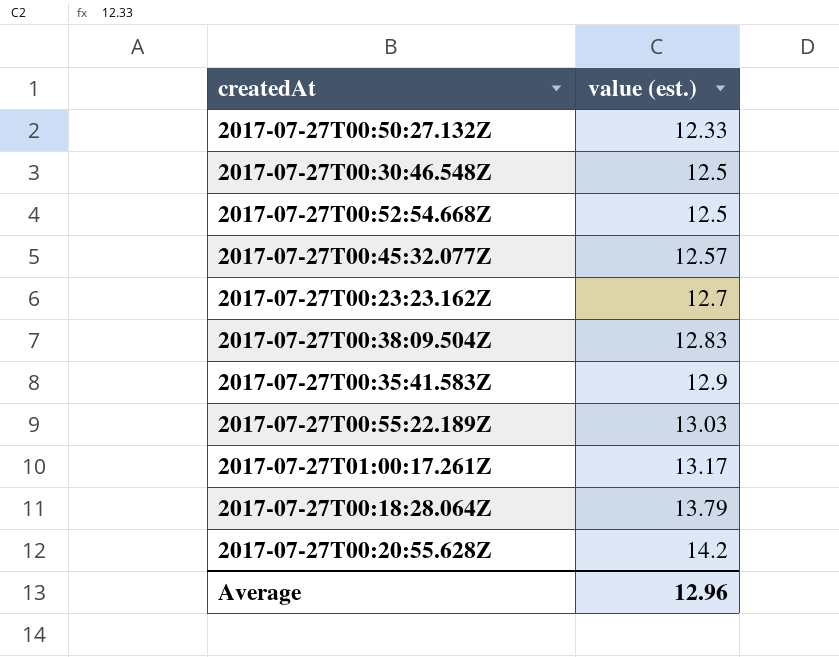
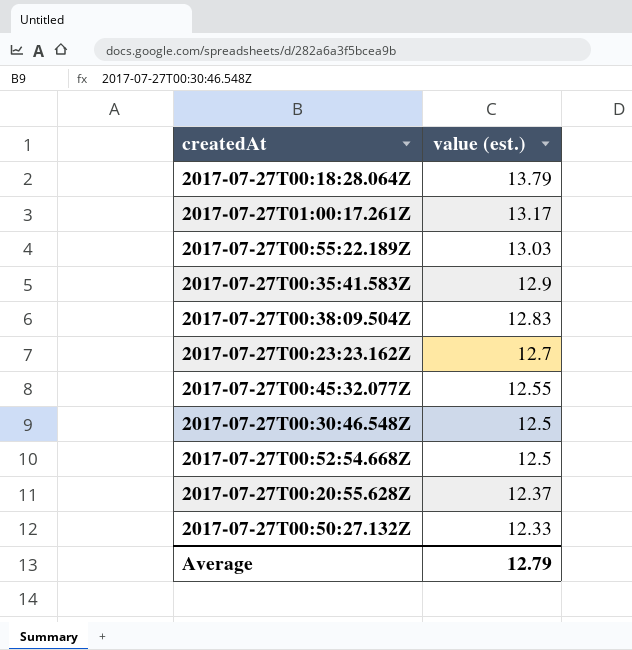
row order: value (est.) ascending -> value (est.) descending
2017-07-27T00:45:32.077Z | value (est.): 12.57 -> 12.55
2017-07-27T00:20:55.628Z | value (est.): 14.2 -> 12.37
Average | value (est.): 12.96 -> 12.79

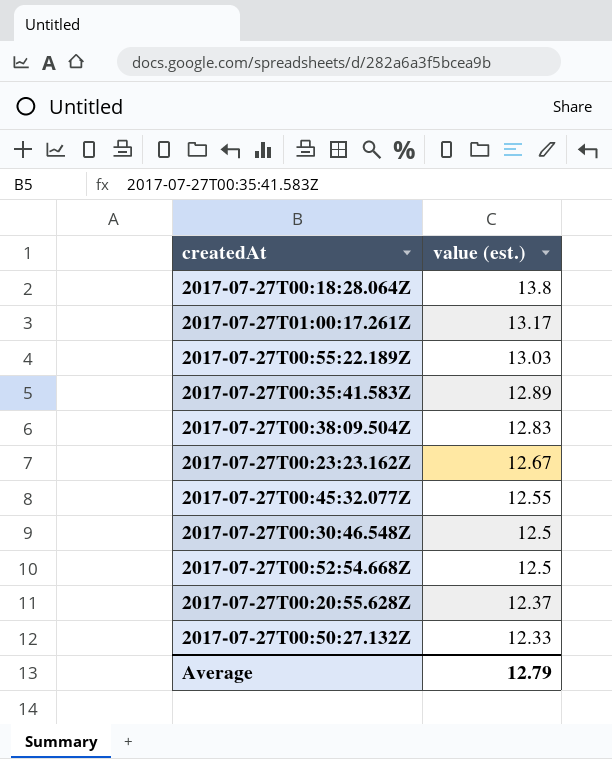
2017-07-27T00:18:28.064Z | value (est.): 13.79 -> 13.8
2017-07-27T00:35:41.583Z | value (est.): 12.9 -> 12.89
2017-07-27T00:23:23.162Z | value (est.): 12.7 -> 12.67

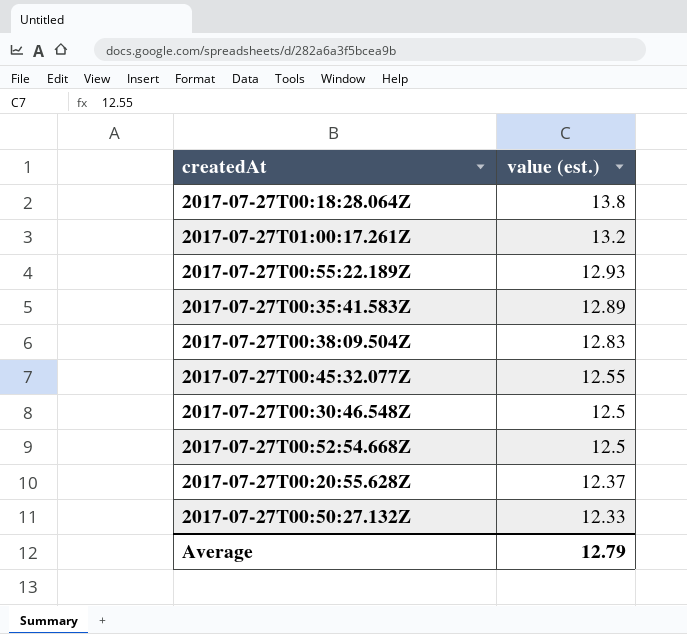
row 2017-07-27T00:23:23.162Z: 12.67 -> none
2017-07-27T01:00:17.261Z | value (est.): 13.17 -> 13.2
2017-07-27T00:55:22.189Z | value (est.): 13.03 -> 12.93

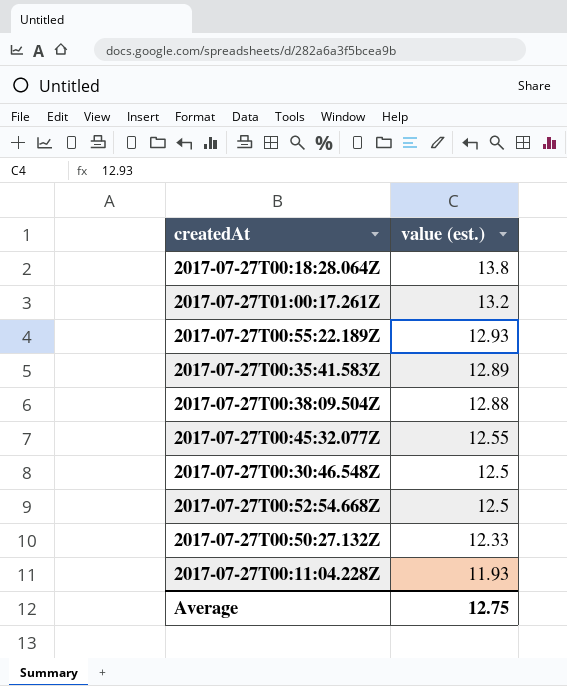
row 2017-07-27T00:20:55.628Z: 12.37 -> none
2017-07-27T00:38:09.504Z | value (est.): 12.83 -> 12.88
row 2017-07-27T00:11:04.228Z: none -> 11.93
Average | value (est.): 12.79 -> 12.75

